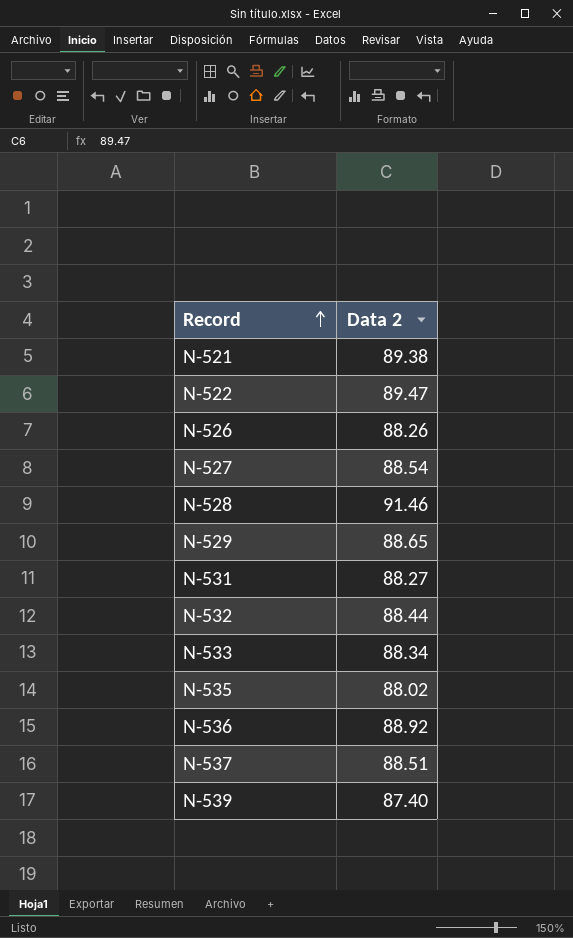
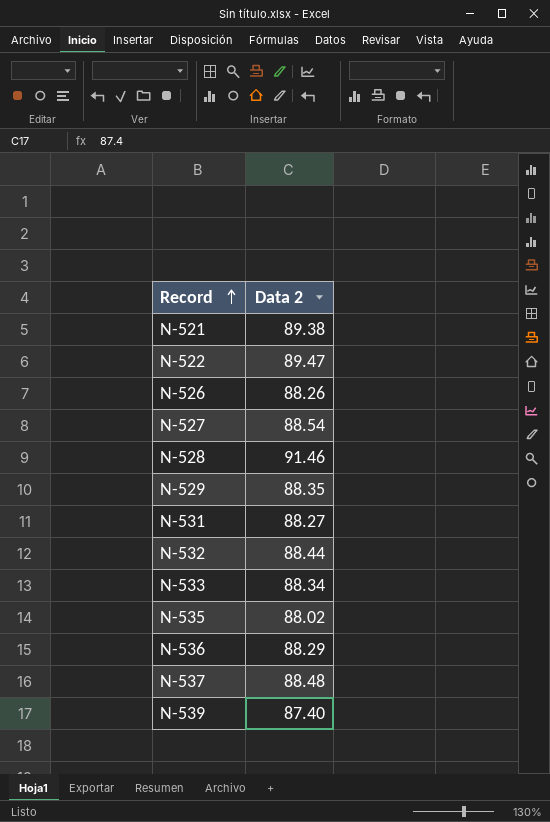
N-529 | Data 2: 88.65 -> 88.35
N-536 | Data 2: 88.92 -> 88.29
N-537 | Data 2: 88.51 -> 88.48

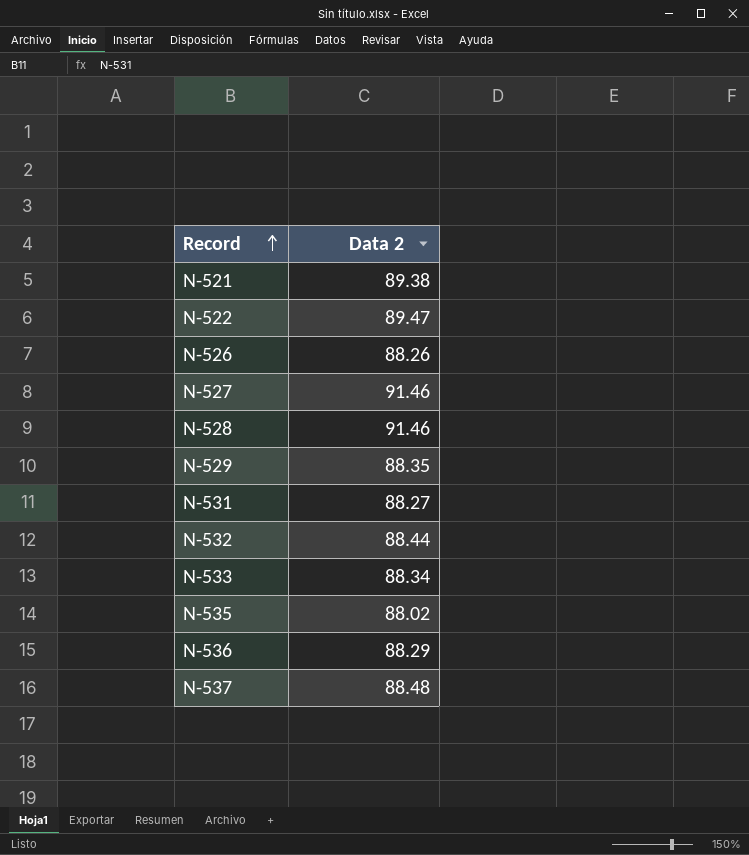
row N-539: 87.40 -> none
N-527 | Data 2: 88.54 -> 91.46

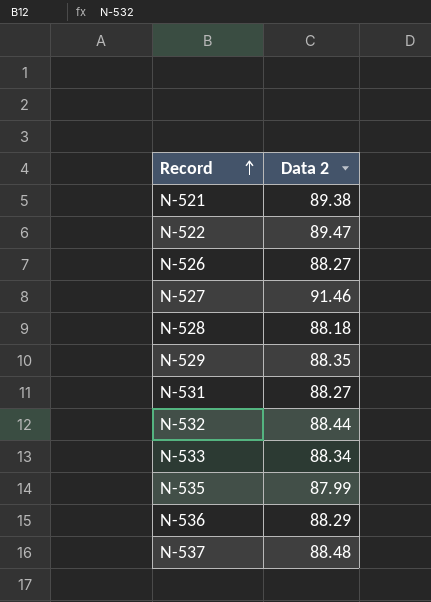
N-526 | Data 2: 88.26 -> 88.27
N-528 | Data 2: 91.46 -> 88.18
N-535 | Data 2: 88.02 -> 87.99

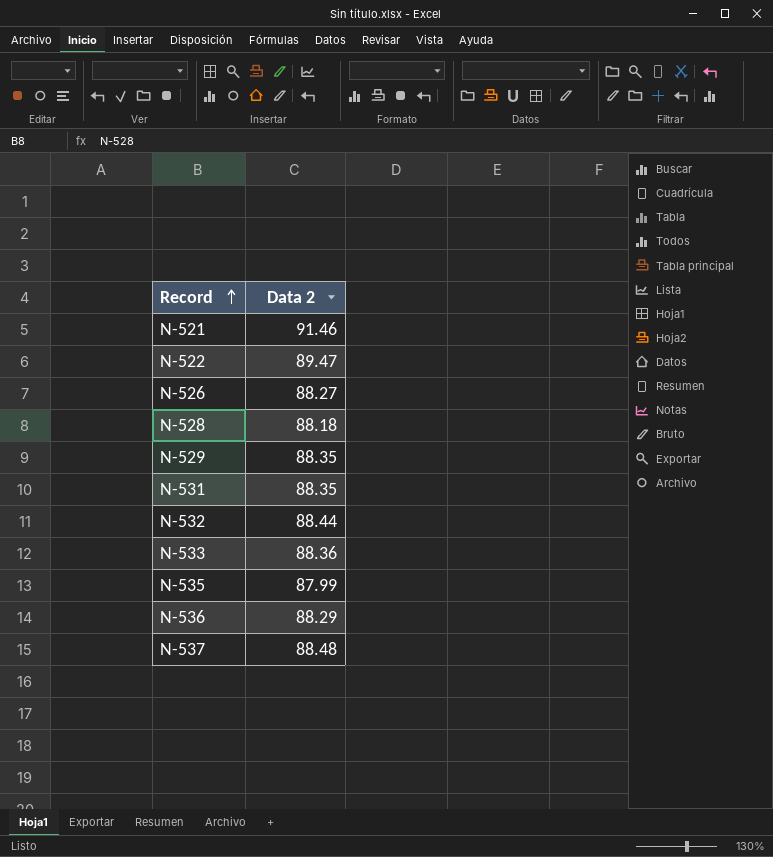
row N-527: 91.46 -> none
N-521 | Data 2: 89.38 -> 91.46
N-531 | Data 2: 88.27 -> 88.35
N-533 | Data 2: 88.34 -> 88.36

